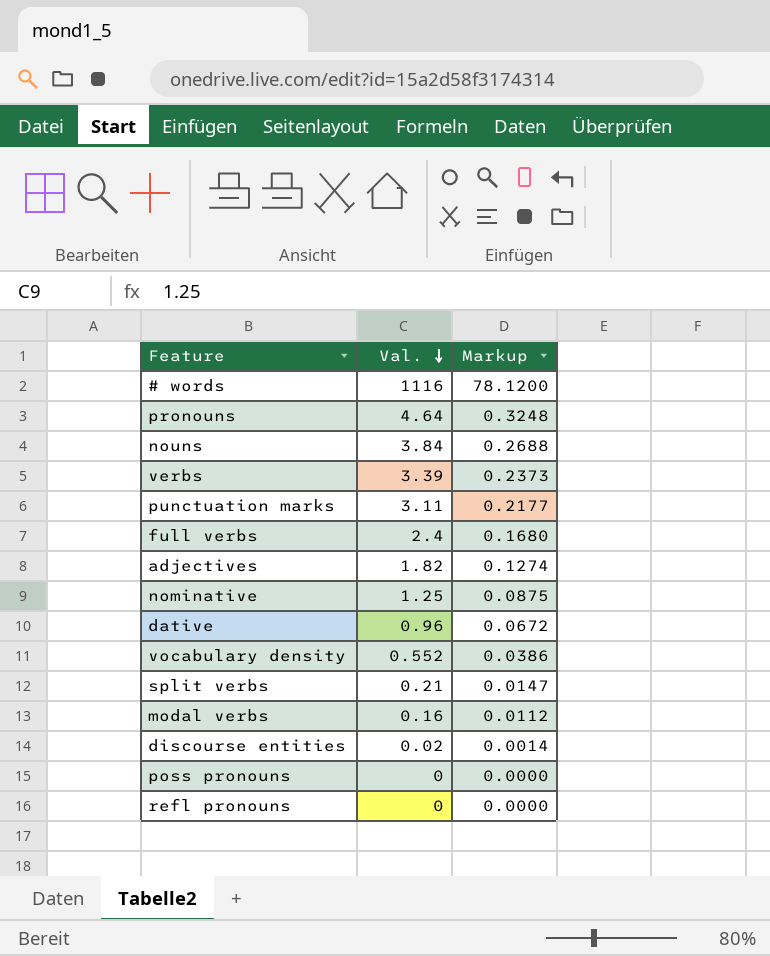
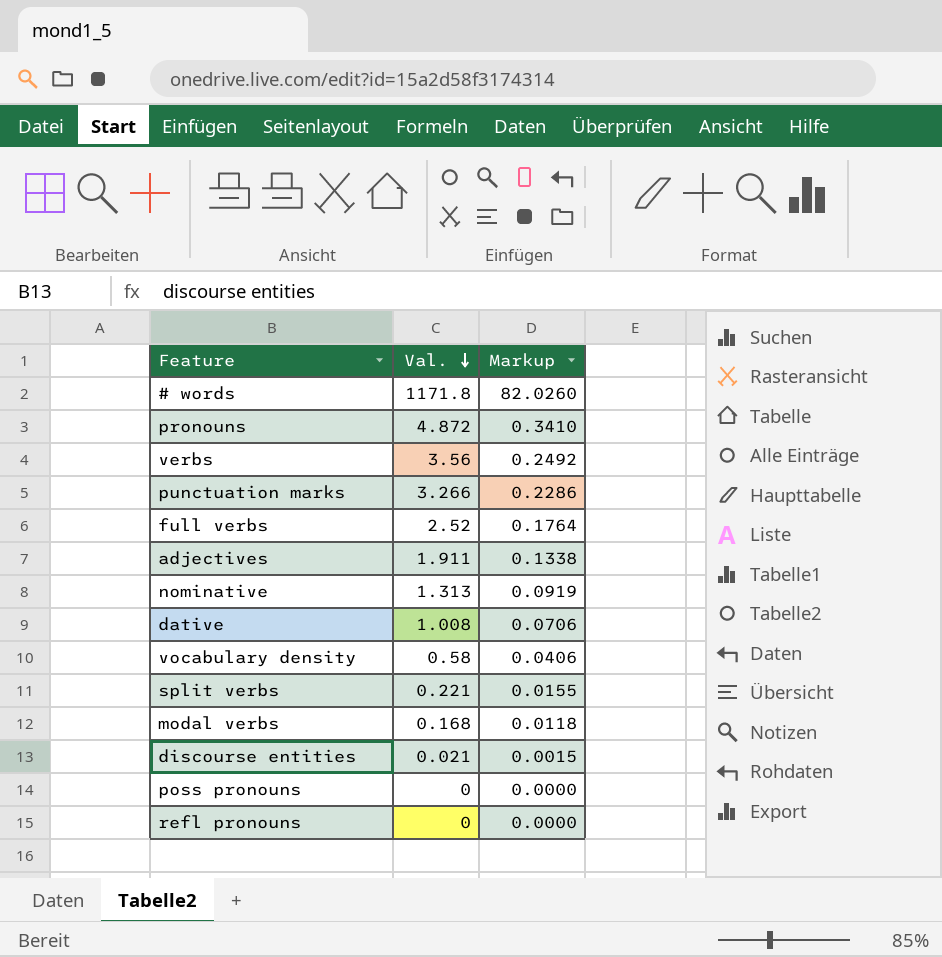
row nouns: 3.84 | 0.2688 -> none
# words | Val.: 1116 -> 1171.8
# words | Markup: 78.1200 -> 82.0260
pronouns | Val.: 4.64 -> 4.872
pronouns | Markup: 0.3248 -> 0.3410
verbs | Val.: 3.39 -> 3.56
verbs | Markup: 0.2373 -> 0.2492
punctuation marks | Val.: 3.11 -> 3.266
punctuation marks | Markup: 0.2177 -> 0.2286
full verbs | Val.: 2.4 -> 2.52
full verbs | Markup: 0.1680 -> 0.1764
adjectives | Val.: 1.82 -> 1.911
adjectives | Markup: 0.1274 -> 0.1338
nominative | Val.: 1.25 -> 1.313
nominative | Markup: 0.0875 -> 0.0919
dative | Val.: 0.96 -> 1.008
dative | Markup: 0.0672 -> 0.0706
vocabulary density | Val.: 0.552 -> 0.58
vocabulary density | Markup: 0.0386 -> 0.0406
split verbs | Val.: 0.21 -> 0.221
split verbs | Markup: 0.0147 -> 0.0155
modal verbs | Val.: 0.16 -> 0.168
modal verbs | Markup: 0.0112 -> 0.0118
discourse entities | Val.: 0.02 -> 0.021
discourse entities | Markup: 0.0014 -> 0.0015

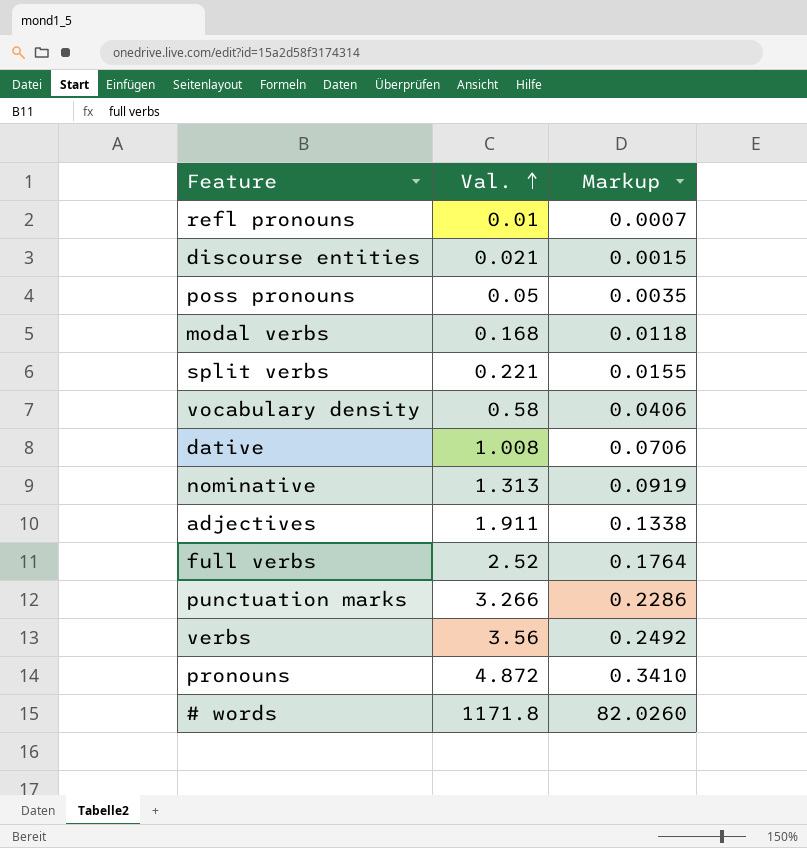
row order: Val. descending -> Val. ascending
refl pronouns | Val.: 0 -> 0.01
refl pronouns | Markup: 0.0000 -> 0.0007
poss pronouns | Val.: 0 -> 0.05
poss pronouns | Markup: 0.0000 -> 0.0035

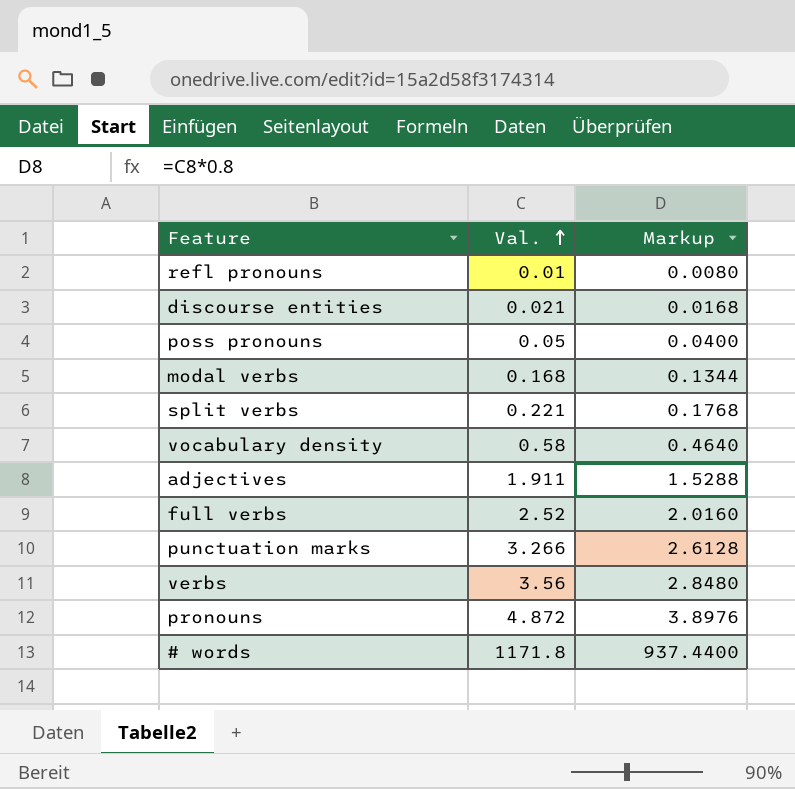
column Markup | formula: [Val.] * 0.07 -> [Val.] * 0.8
row dative: 1.008 | 0.0706 -> none
row nominative: 1.313 | 0.0919 -> none

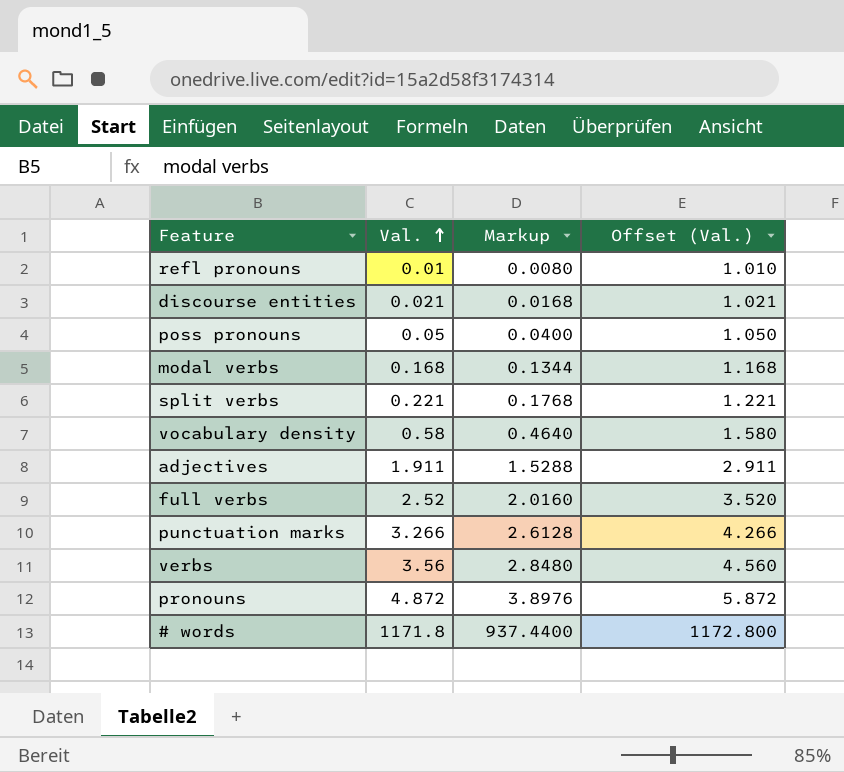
column Offset (Val.) | formula: none -> [Val.] + 1

